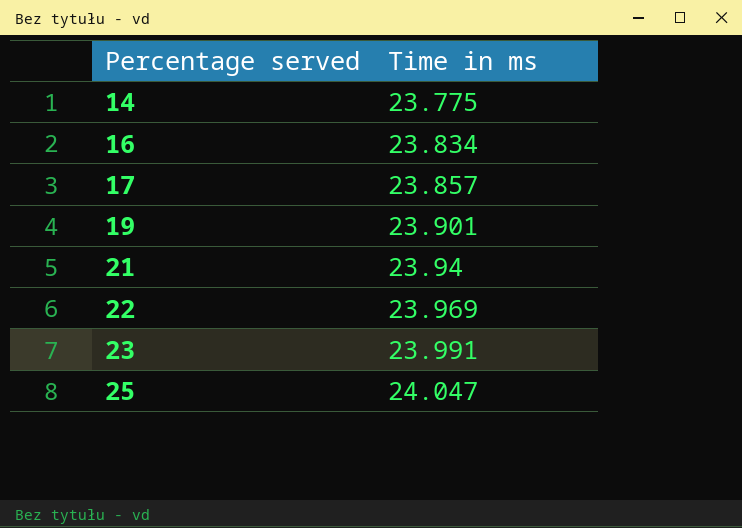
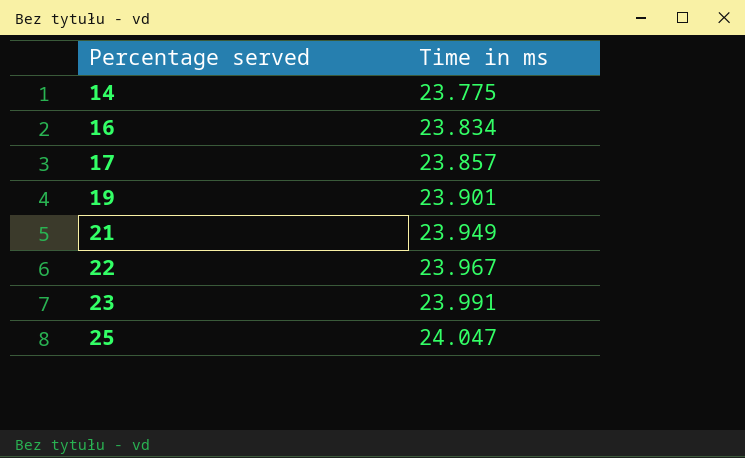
21 | Time in ms: 23.94 -> 23.949
22 | Time in ms: 23.969 -> 23.967

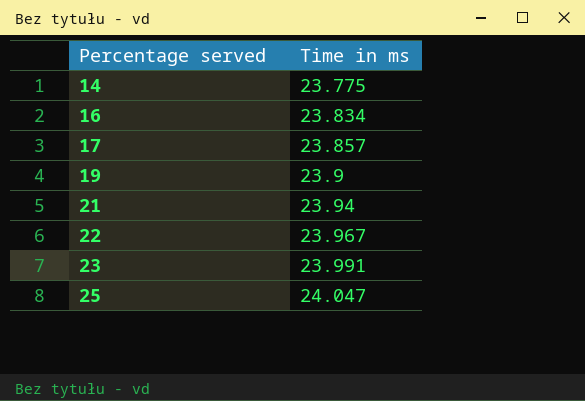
19 | Time in ms: 23.901 -> 23.9
21 | Time in ms: 23.949 -> 23.94

